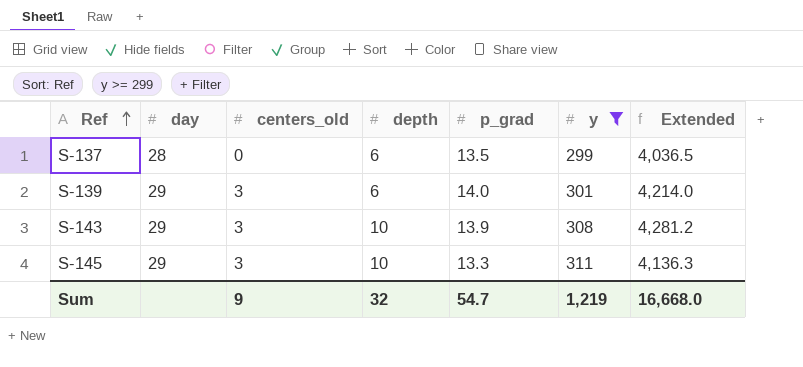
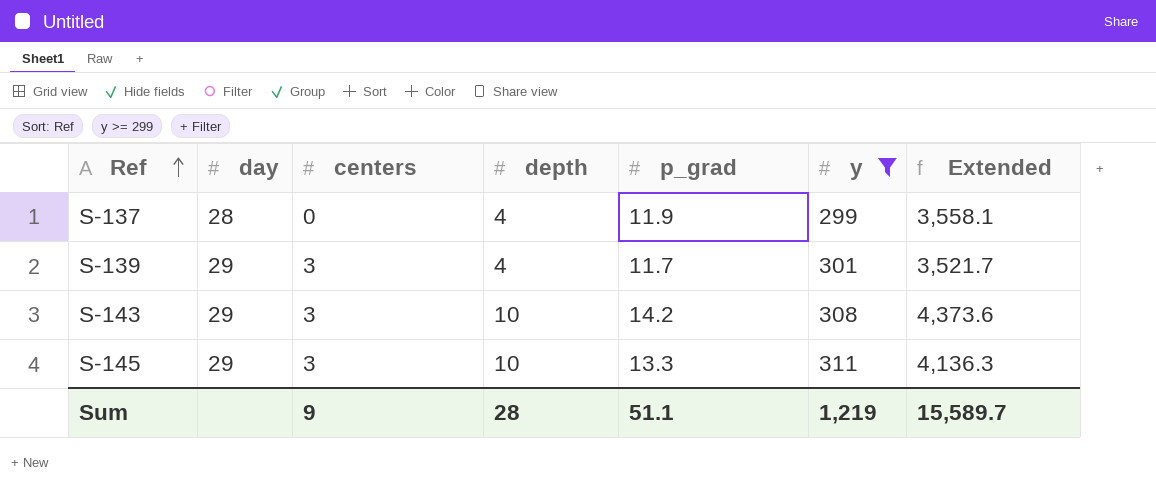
column name: centers_old -> centers
S-137 | depth: 6 -> 4
S-137 | p_grad: 13.5 -> 11.9
S-137 | Extended: 4,036.5 -> 3,558.1
S-139 | depth: 6 -> 4
S-139 | p_grad: 14.0 -> 11.7
S-139 | Extended: 4,214.0 -> 3,521.7
S-143 | p_grad: 13.9 -> 14.2
S-143 | Extended: 4,281.2 -> 4,373.6
Sum | depth: 32 -> 28
Sum | p_grad: 54.7 -> 51.1
Sum | Extended: 16,668.0 -> 15,589.7

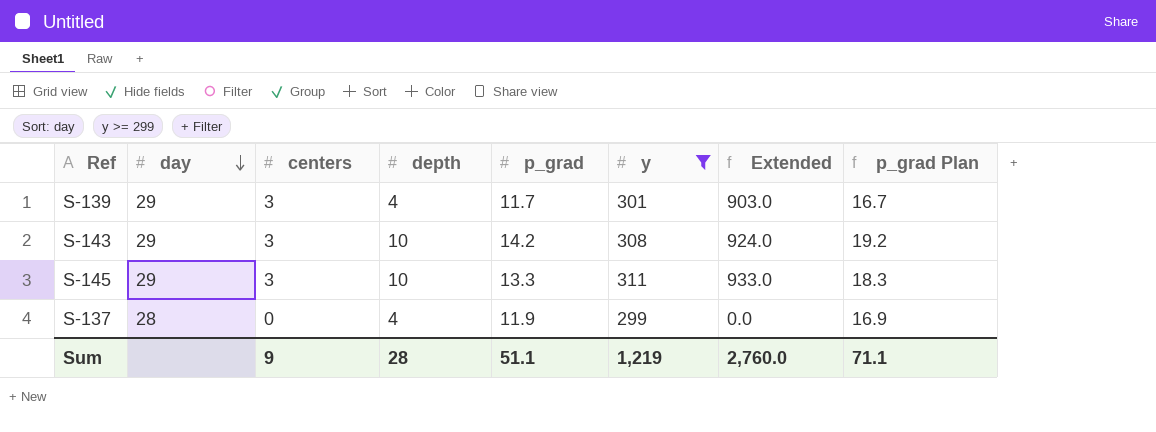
row order: Ref ascending -> day descending
column Extended | formula: [p_grad] * [y] -> [centers] * [y]
column p_grad Plan | formula: none -> [p_grad] + 5
Sum | Extended: 15,589.7 -> 2,760.0

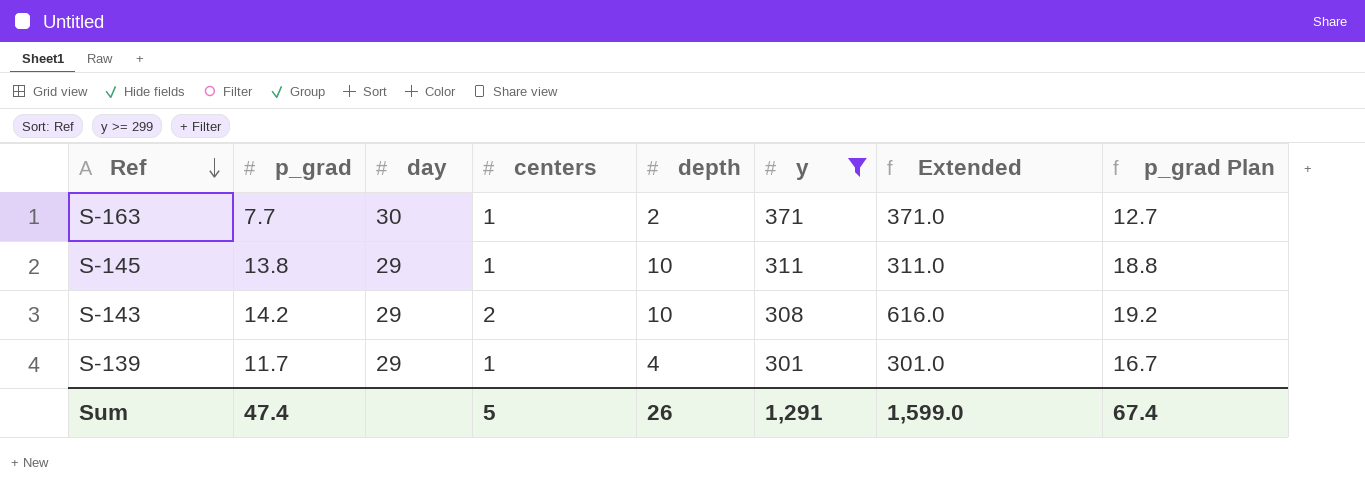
row order: day descending -> Ref descending
column p_grad | position: 5 -> 2
row S-137: 28 | 0 | 4 | 11.9 | 299 | 0.0 | 16.9 -> none
row S-163: none -> 7.7 | 30 | 1 | 2 | 371 | 371.0 | 12.7
S-145 | p_grad: 13.3 -> 13.8
S-145 | centers: 3 -> 1
S-145 | Extended: 933.0 -> 311.0
S-145 | p_grad Plan: 18.3 -> 18.8
S-143 | centers: 3 -> 2
S-143 | Extended: 924.0 -> 616.0
S-139 | centers: 3 -> 1
S-139 | Extended: 903.0 -> 301.0
Sum | p_grad: 51.1 -> 47.4
Sum | centers: 9 -> 5
Sum | depth: 28 -> 26
Sum | y: 1,219 -> 1,291
Sum | Extended: 2,760.0 -> 1,599.0
Sum | p_grad Plan: 71.1 -> 67.4

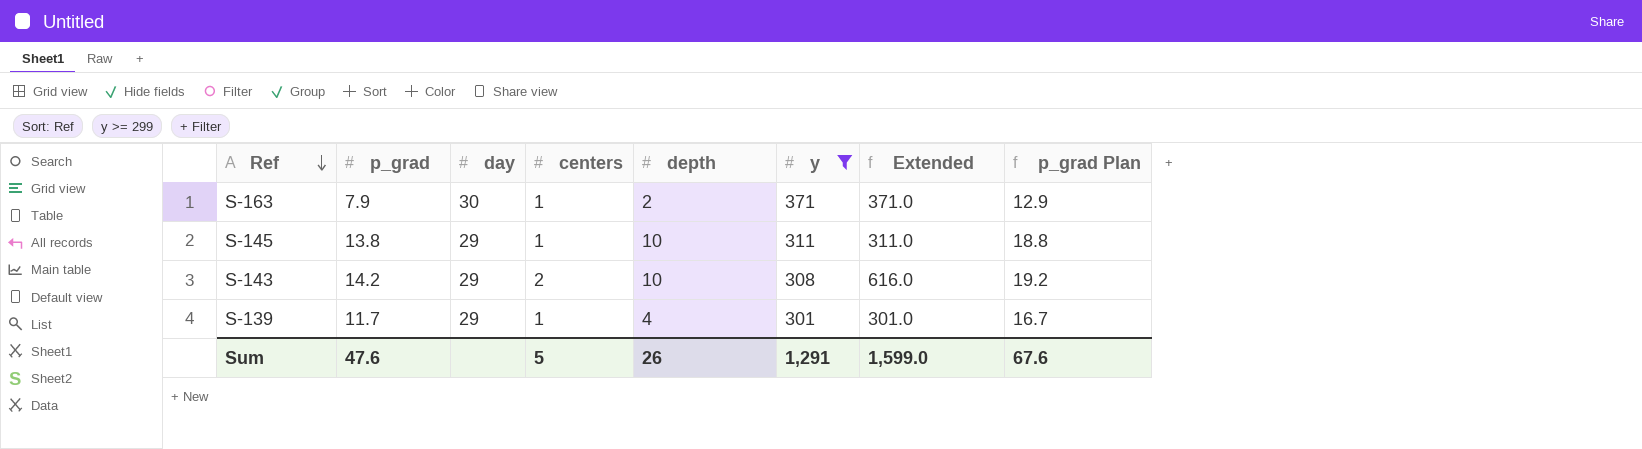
S-163 | p_grad: 7.7 -> 7.9
S-163 | p_grad Plan: 12.7 -> 12.9
Sum | p_grad: 47.4 -> 47.6
Sum | p_grad Plan: 67.4 -> 67.6

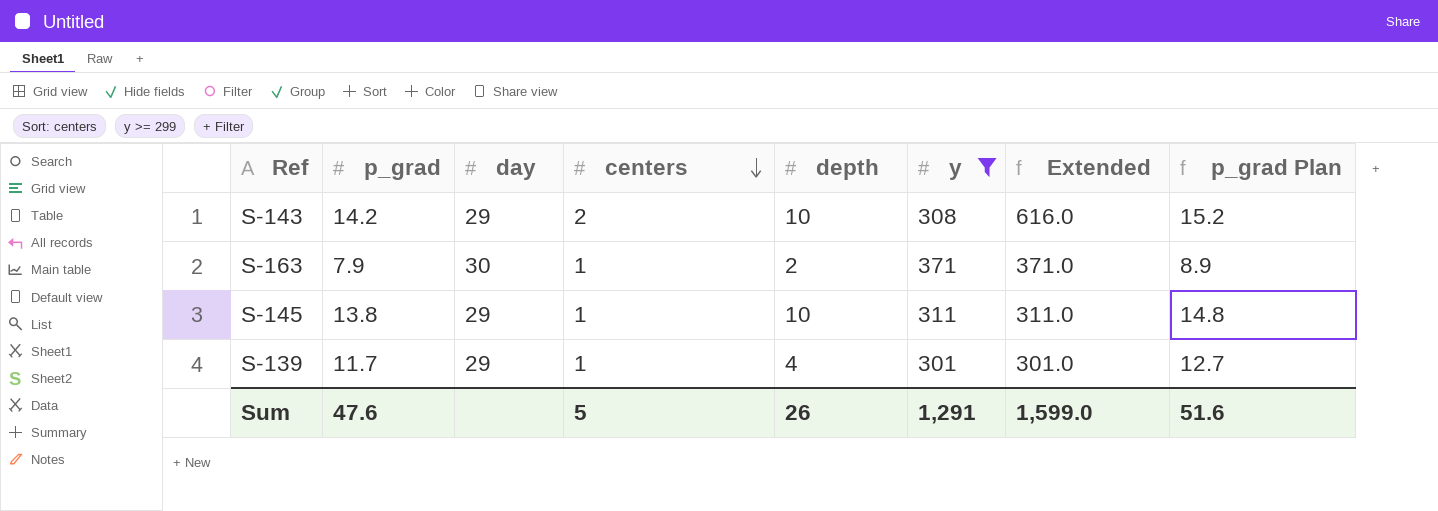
row order: Ref descending -> centers descending
column p_grad Plan | formula: [p_grad] + 5 -> [p_grad] + 1
Sum | p_grad Plan: 67.6 -> 51.6

